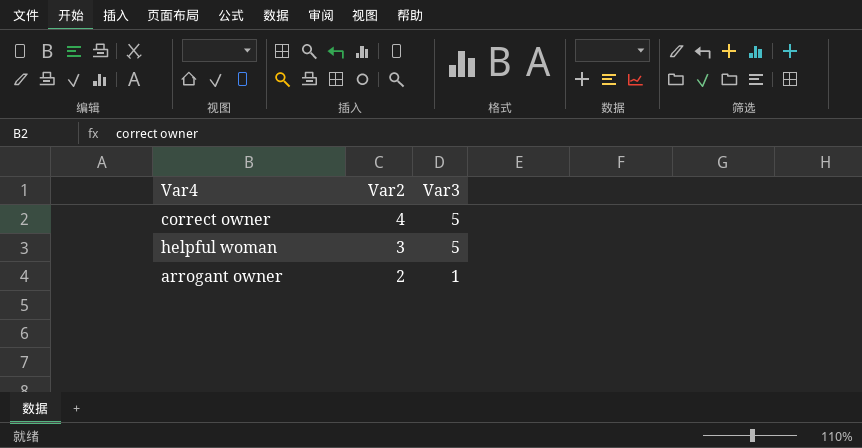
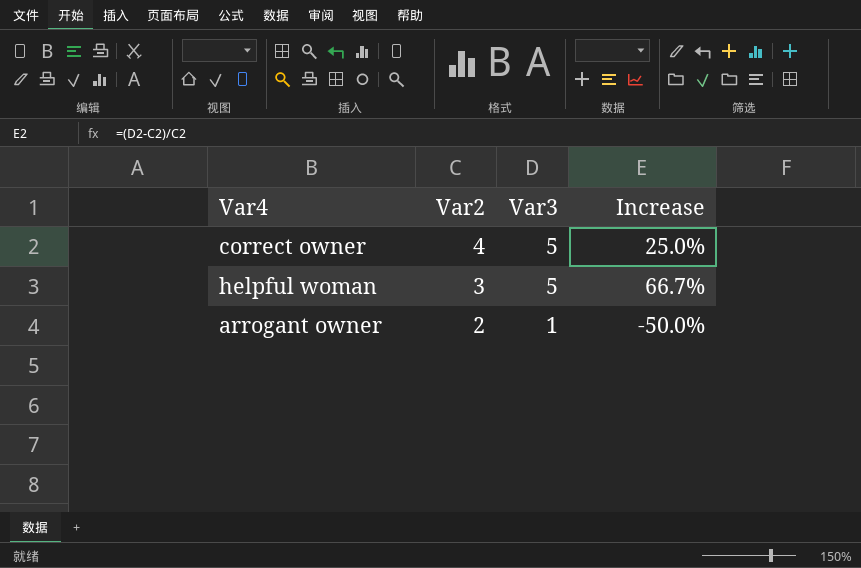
column Increase | formula: none -> ([Var3] - [Var2]) / [Var2]

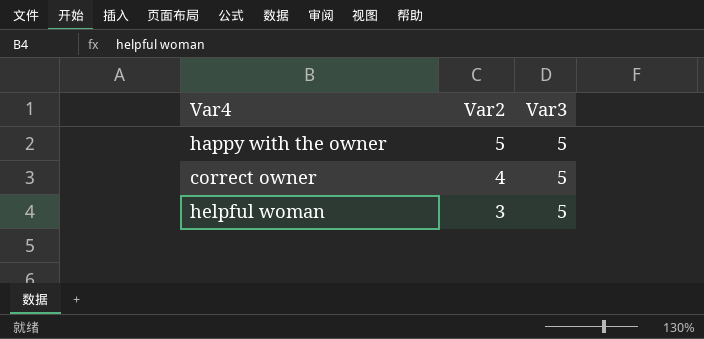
column Increase | formula: ([Var3] - [Var2]) / [Var2] -> none
row arrogant owner: 2 | 1 | -50.0% -> none
row happy with the owner: none -> 5 | 5

